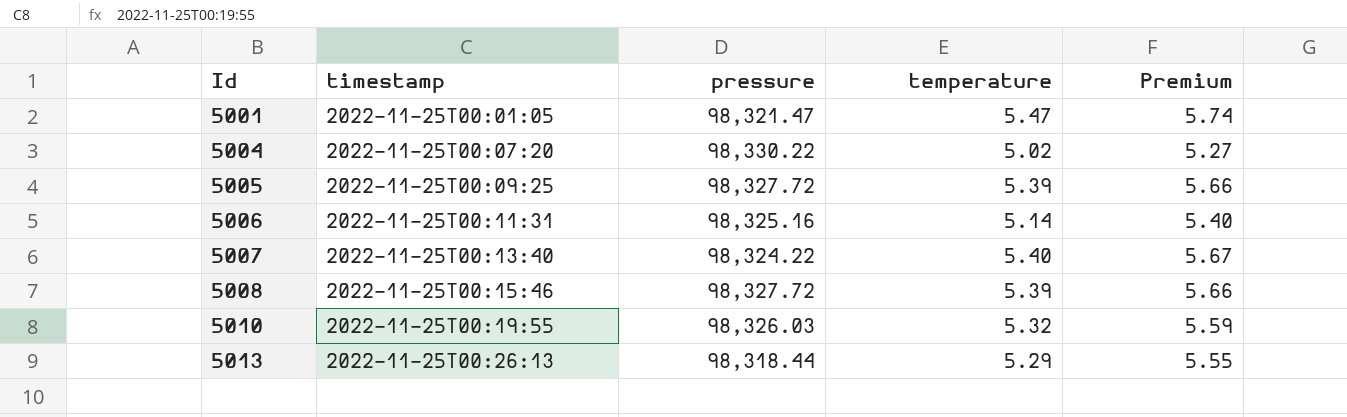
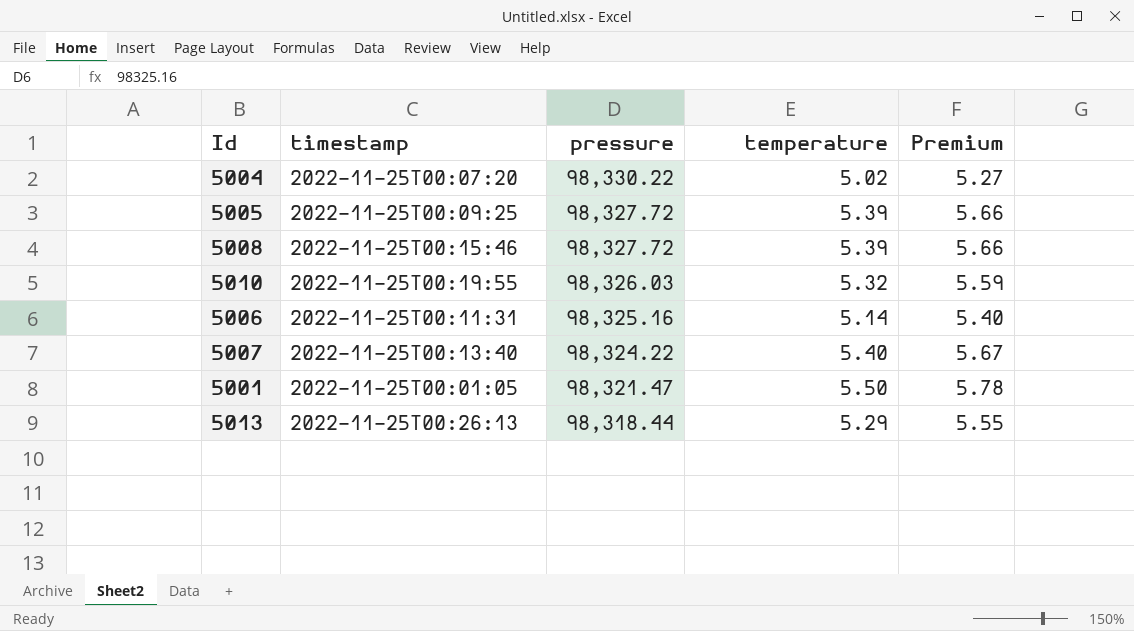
row order: Id ascending -> pressure descending
5001 | temperature: 5.47 -> 5.50
5001 | Premium: 5.74 -> 5.78

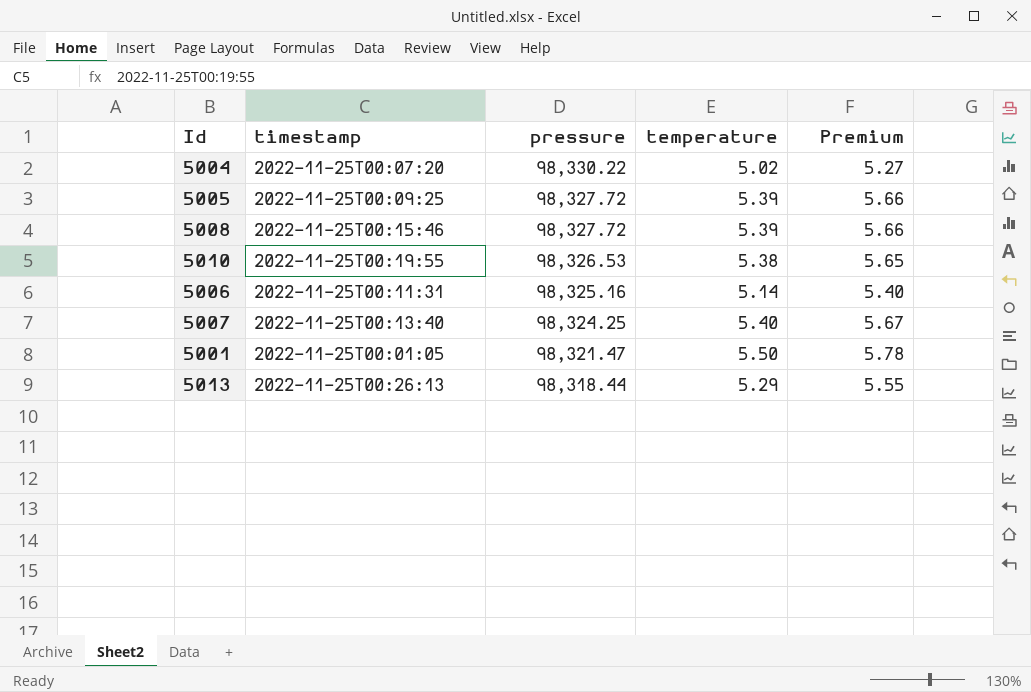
5010 | pressure: 98,326.03 -> 98,326.53
5010 | temperature: 5.32 -> 5.38
5010 | Premium: 5.59 -> 5.65
5007 | pressure: 98,324.22 -> 98,324.25

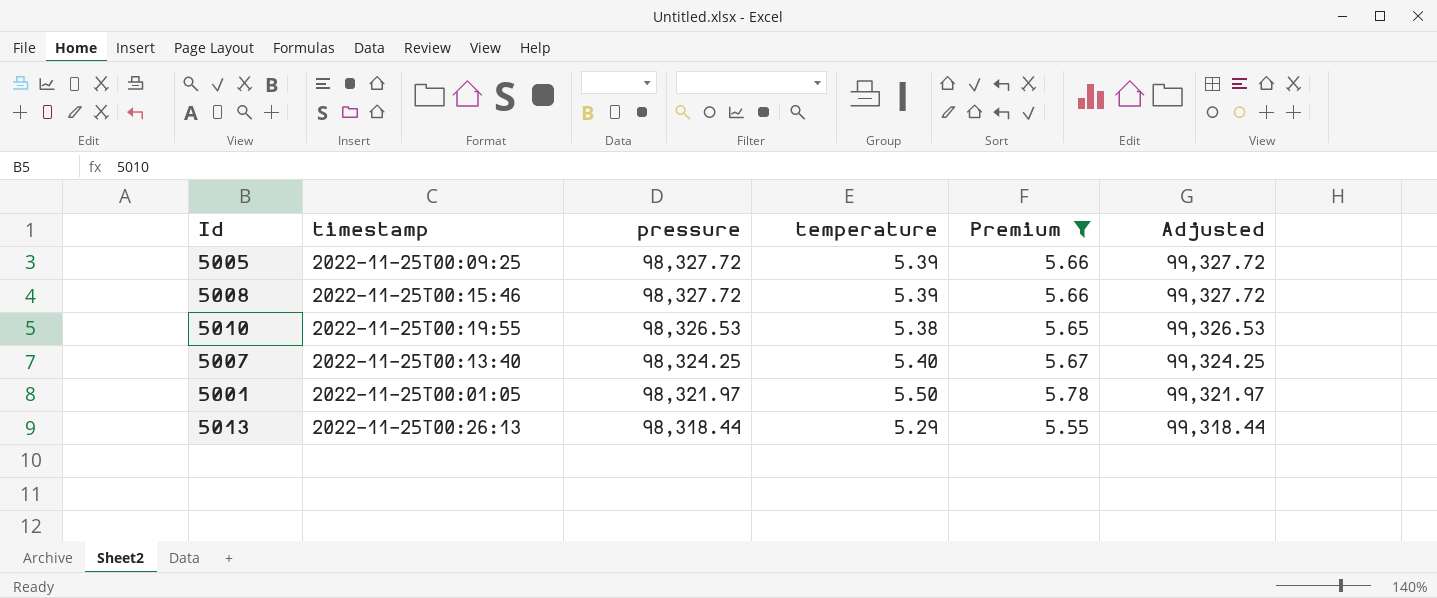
filter: none -> Premium >= 5.55
column Adjusted | formula: none -> [pressure] + 1000
5001 | pressure: 98,321.47 -> 98,321.97

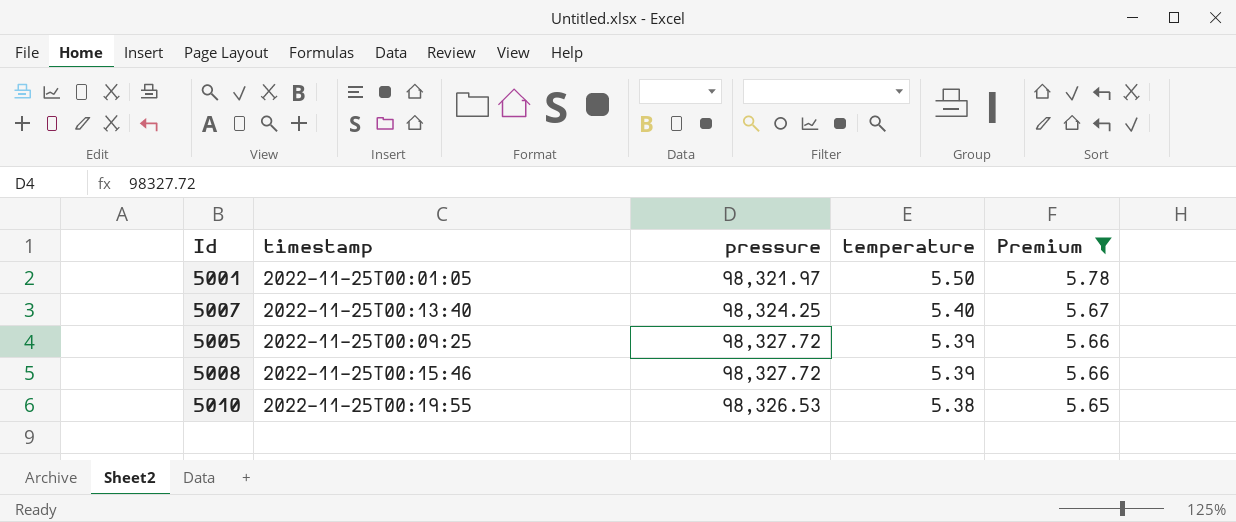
row order: pressure descending -> temperature descending
column Adjusted | formula: [pressure] + 1000 -> none
row 5013: 2022-11-25T00:26:13 | 98,318.44 | 5.29 | 5.55 | 99,318.44 -> none

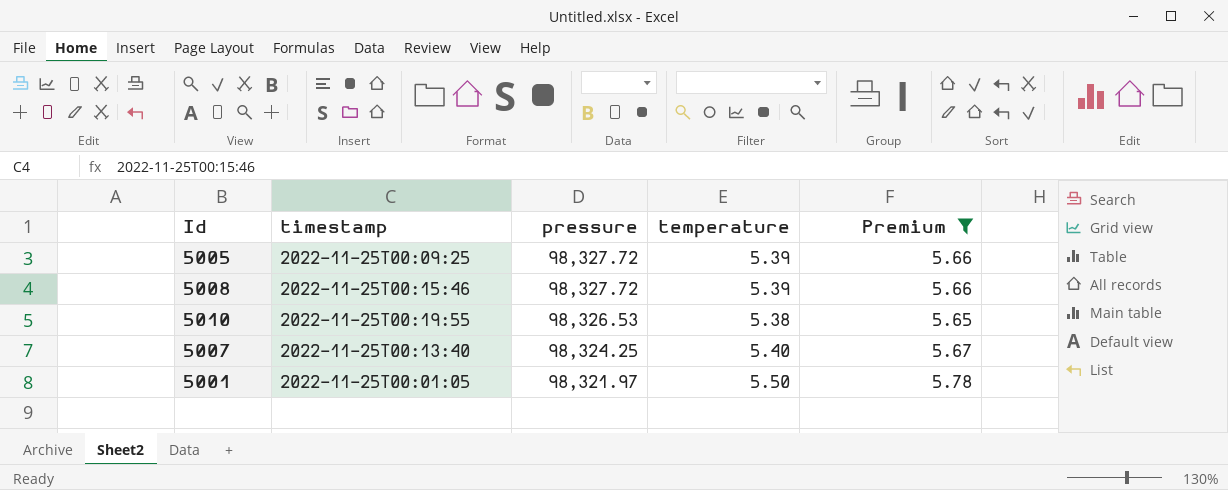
row order: temperature descending -> pressure descending

